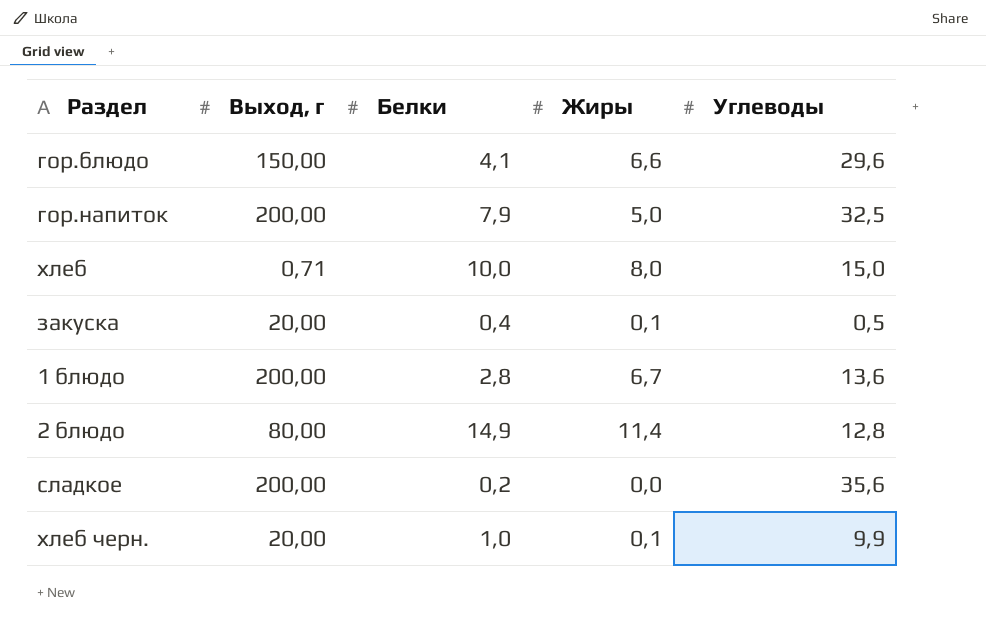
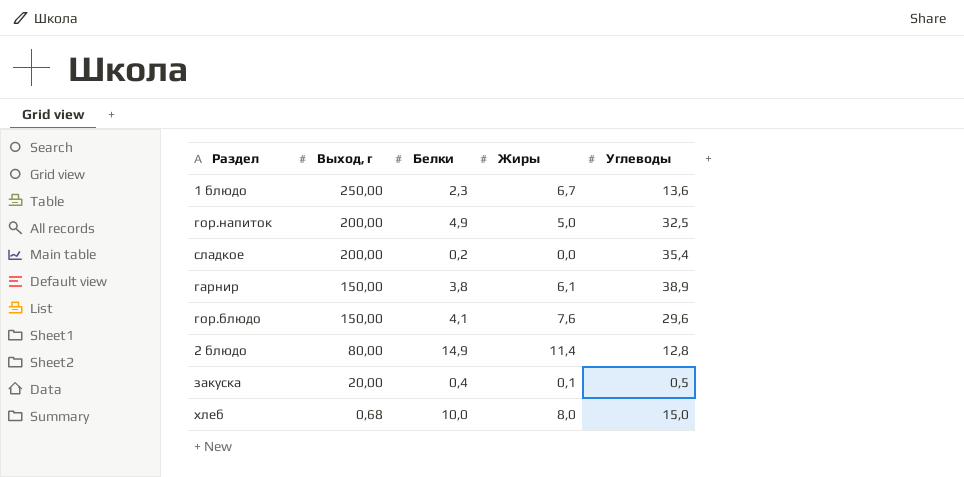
row order: none -> Выход, г descending
row хлеб черн.: 20,00 | 1,0 | 0,1 | 9,9 -> none
1 блюдо | Выход, г: 200,00 -> 250,00
1 блюдо | Белки: 2,8 -> 2,3
гор.напиток | Белки: 7,9 -> 4,9
сладкое | Углеводы: 35,6 -> 35,4
row гарнир: none -> 150,00 | 3,8 | 6,1 | 38,9
гор.блюдо | Жиры: 6,6 -> 7,6
хлеб | Выход, г: 0,71 -> 0,68

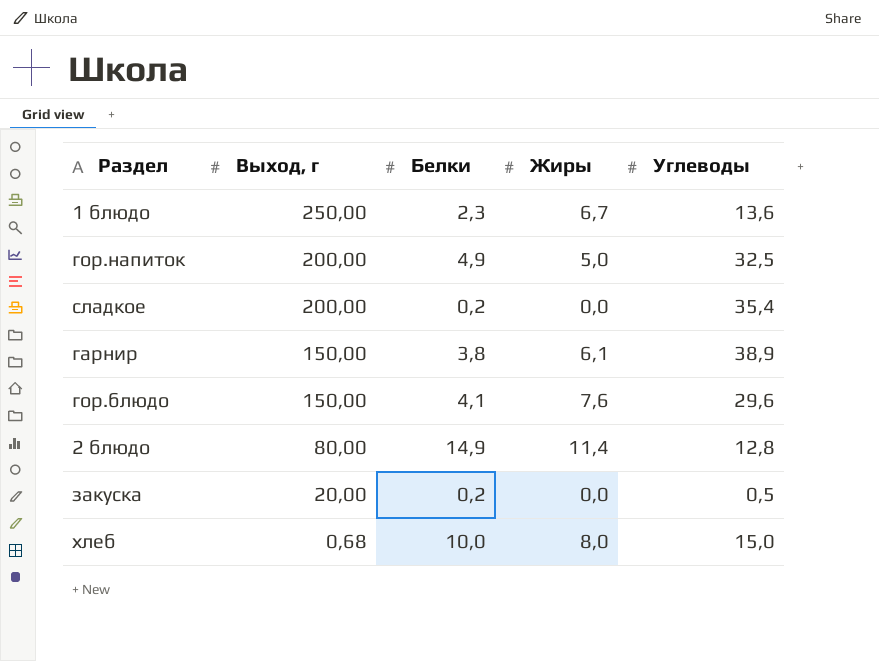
закуска | Белки: 0,4 -> 0,2
закуска | Жиры: 0,1 -> 0,0

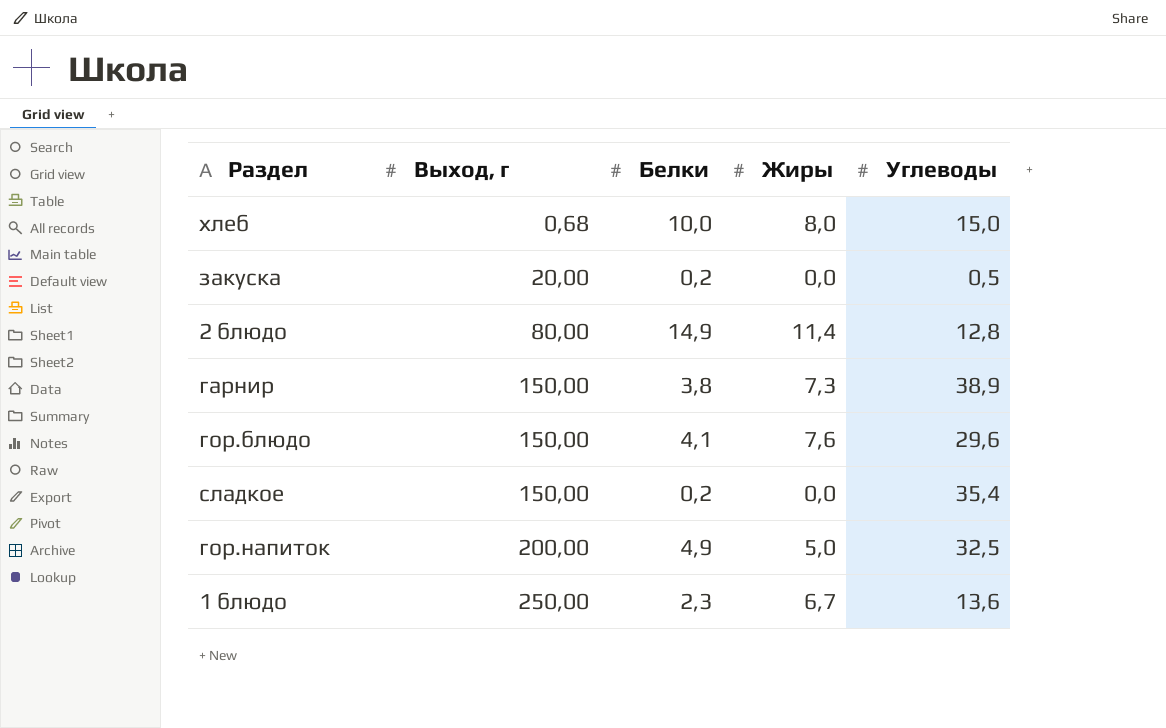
row order: Выход, г descending -> Выход, г ascending
гарнир | Жиры: 6,1 -> 7,3
сладкое | Выход, г: 200,00 -> 150,00

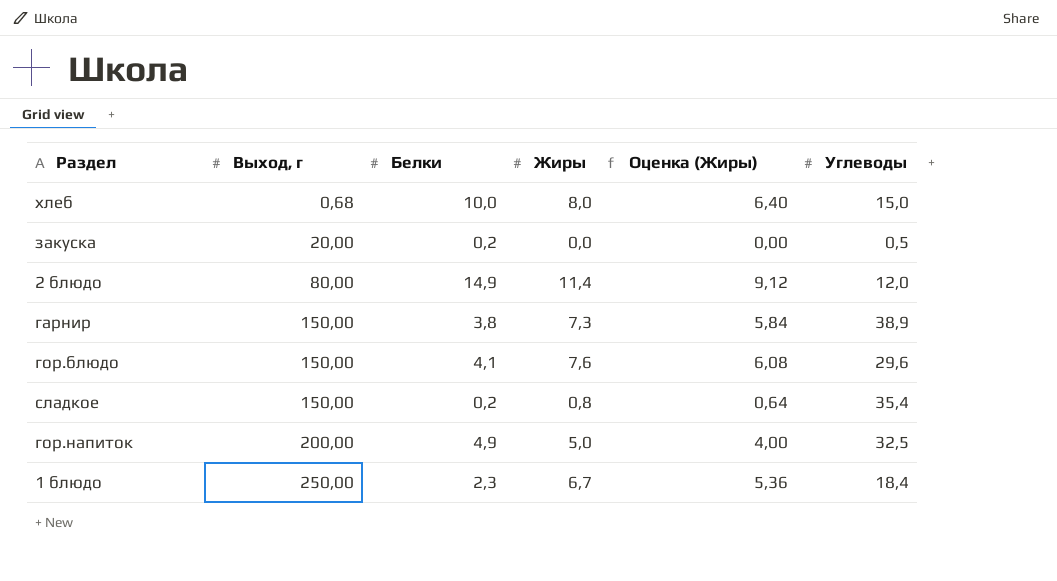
column Оценка (Жиры) | formula: none -> [Жиры] * 0,8
2 блюдо | Углеводы: 12,8 -> 12,0
сладкое | Жиры: 0,0 -> 0,8
1 блюдо | Углеводы: 13,6 -> 18,4

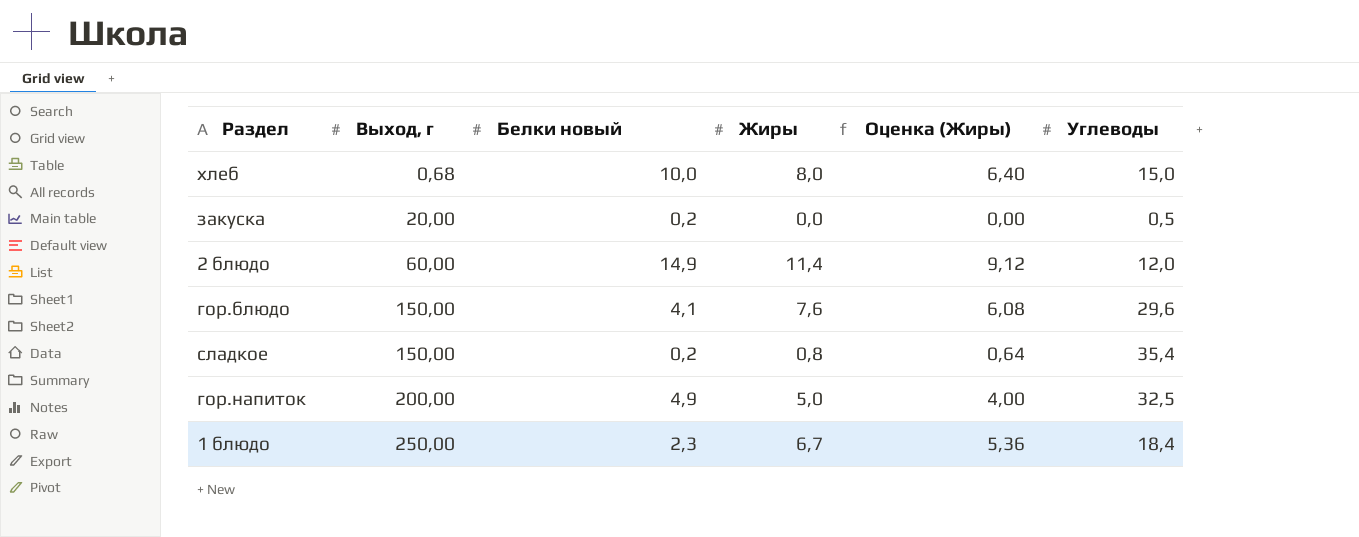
column name: Белки -> Белки новый
row гарнир: 150,00 | 3,8 | 7,3 | 5,84 | 38,9 -> none
2 блюдо | Выход, г: 80,00 -> 60,00

